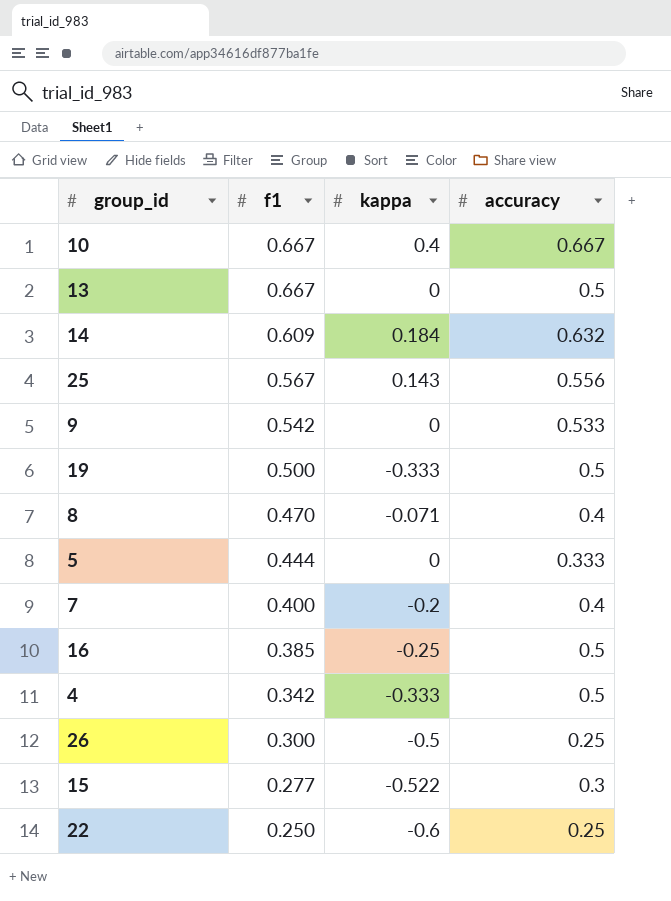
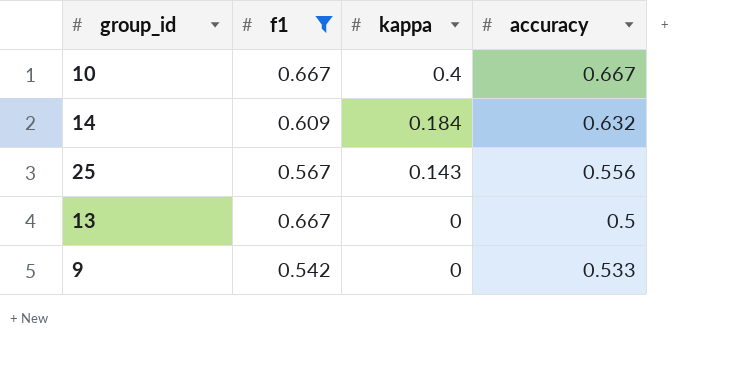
filter: none -> f1 >= 0.542
row order: f1 descending -> kappa descending

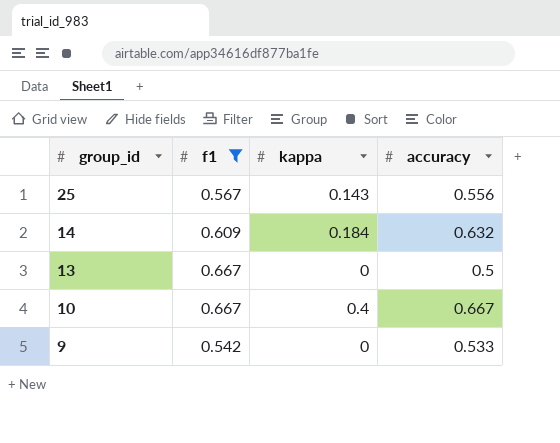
row order: kappa descending -> group_id descending

